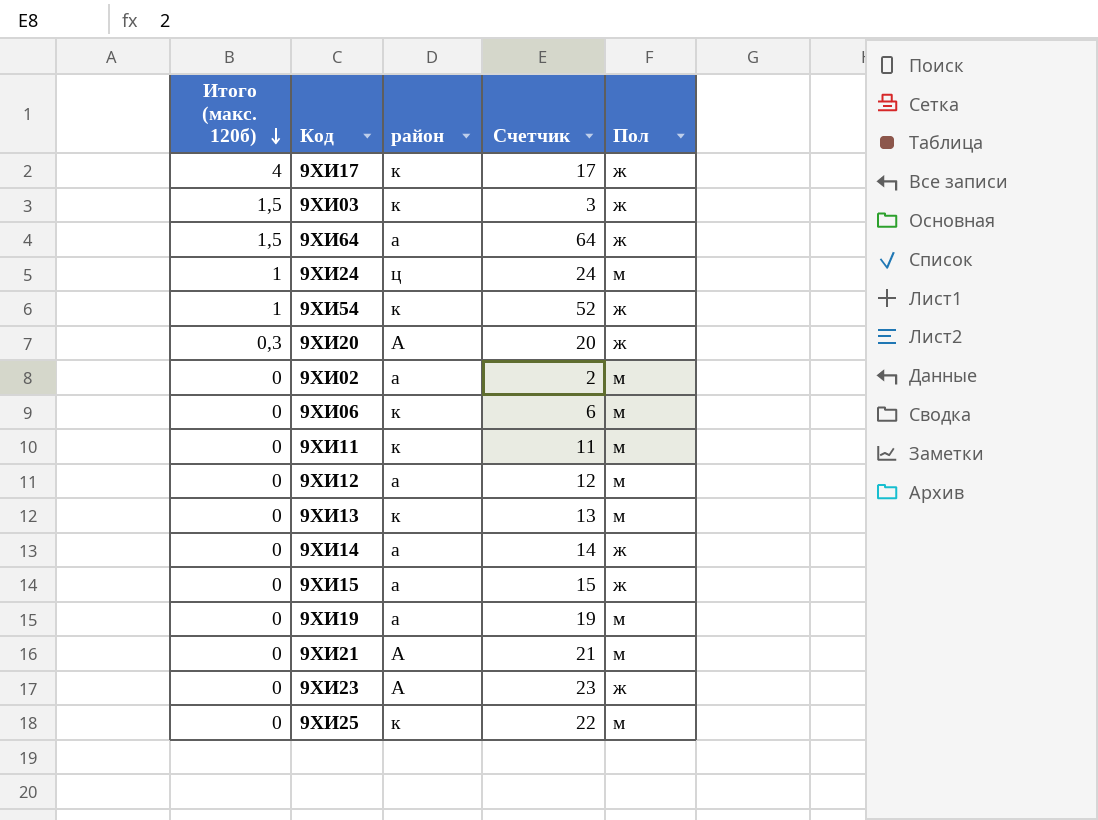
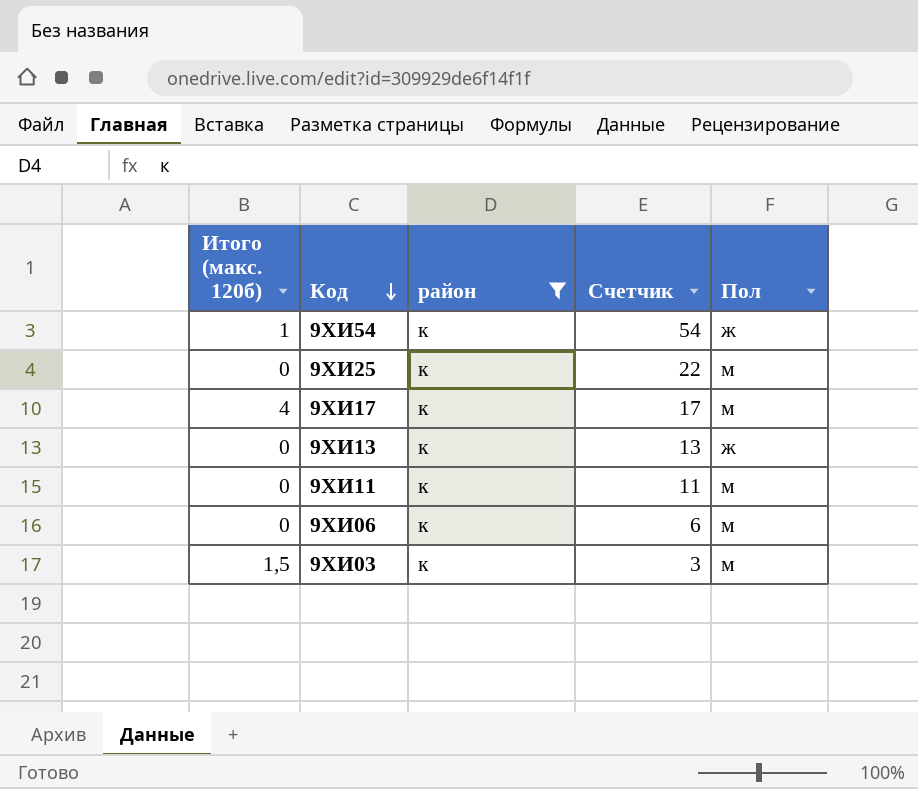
filter: none -> район = к
row order: Итого (макс. 120б) descending -> Код descending
9ХИ54 | Счетчик: 52 -> 54
9ХИ17 | Пол: ж -> м
9ХИ13 | Пол: м -> ж
9ХИ03 | Пол: ж -> м

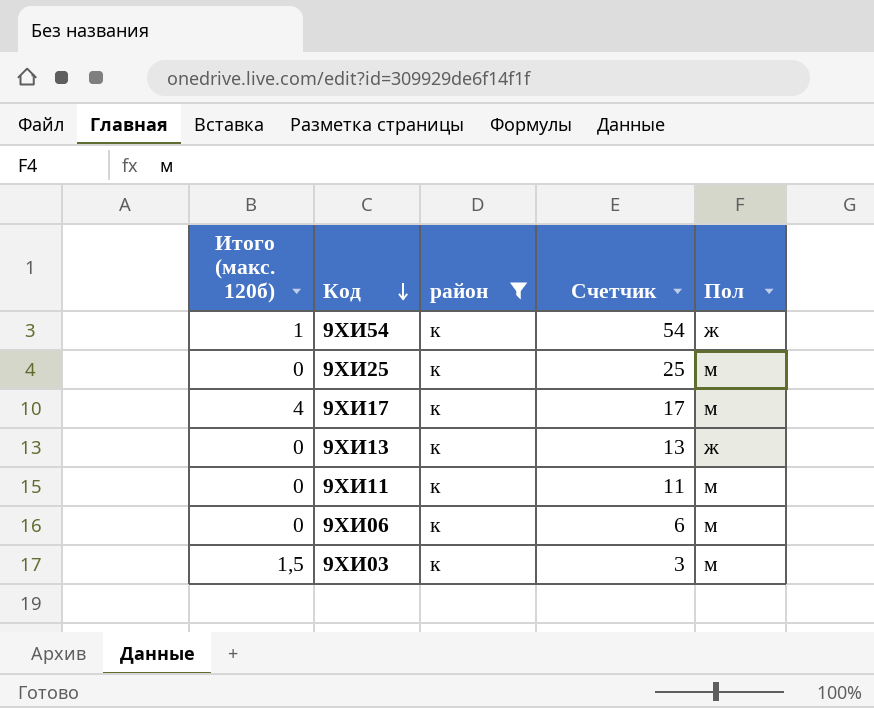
9ХИ25 | Счетчик: 22 -> 25

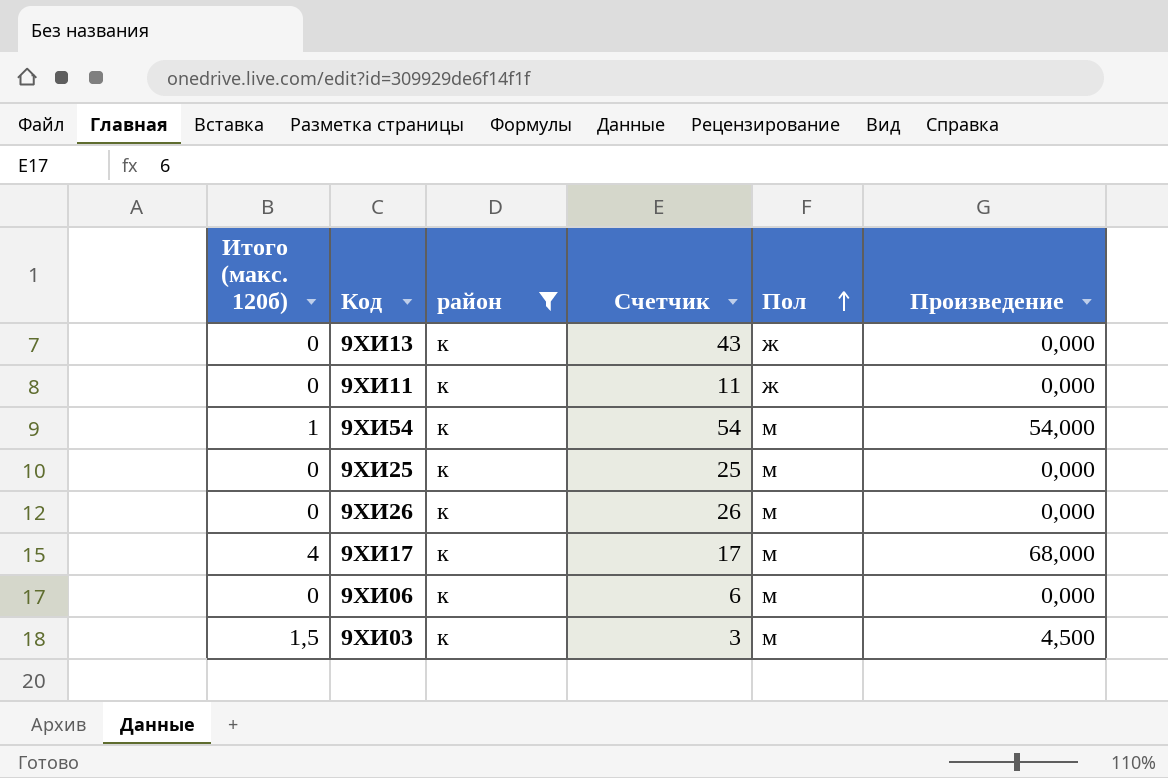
row order: Код descending -> Пол ascending
column Произведение | formula: none -> [Итого (макс. 120б)] * [Счетчик]
9ХИ13 | Счетчик: 13 -> 43
9ХИ11 | Пол: м -> ж
9ХИ54 | Пол: ж -> м
row 9ХИ26: none -> 0 | к | 26 | м | 0,000

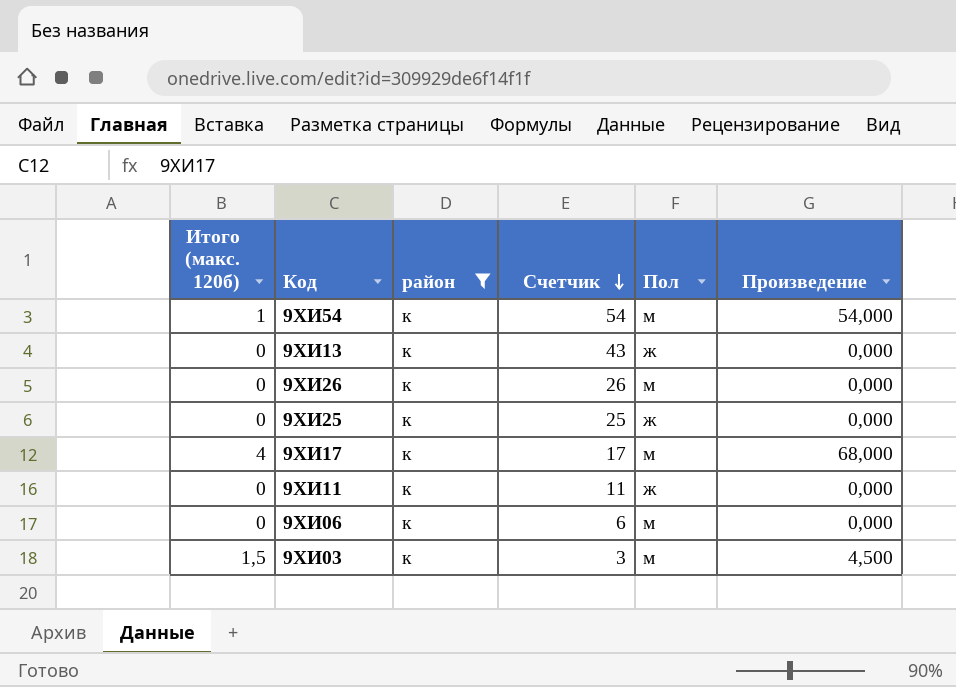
row order: Пол ascending -> Счетчик descending
9ХИ25 | Пол: м -> ж

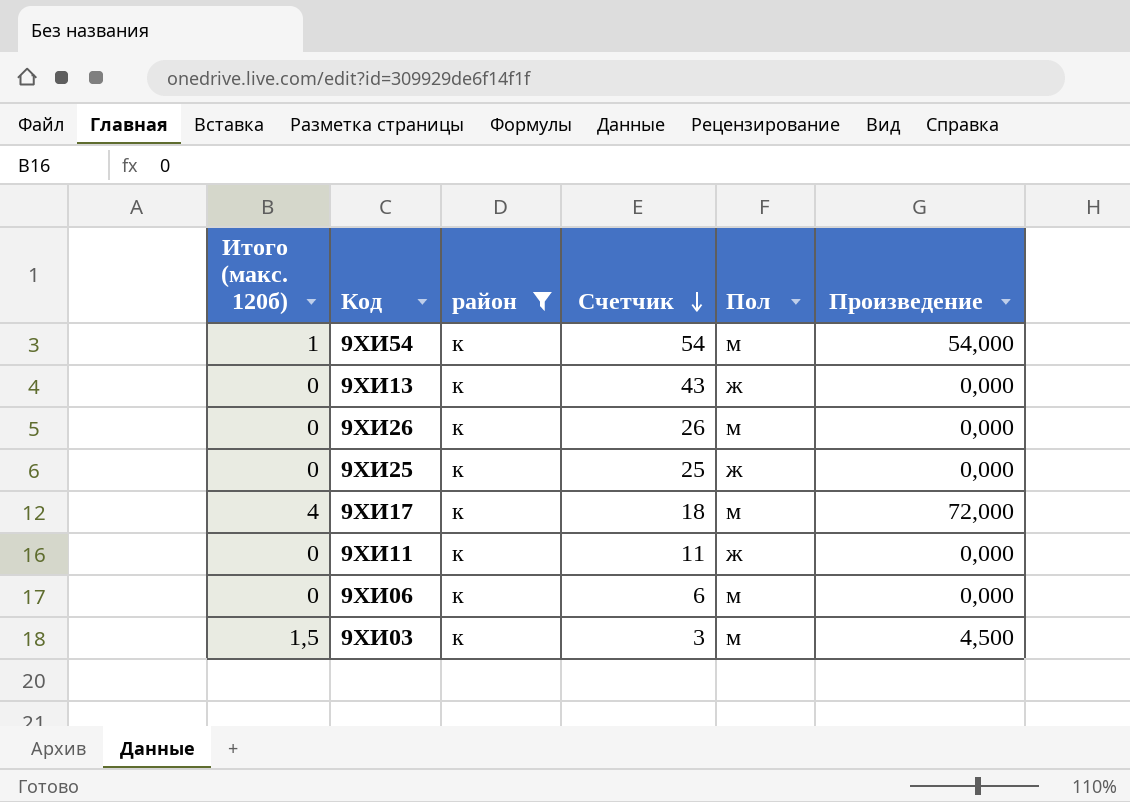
9ХИ17 | Счетчик: 17 -> 18
9ХИ17 | Произведение: 68,000 -> 72,000

